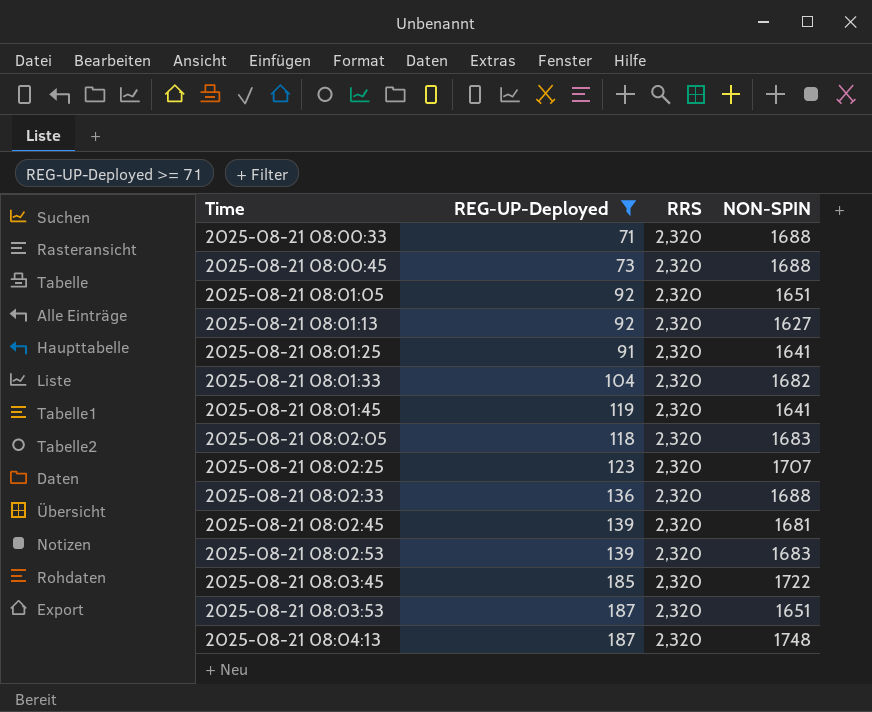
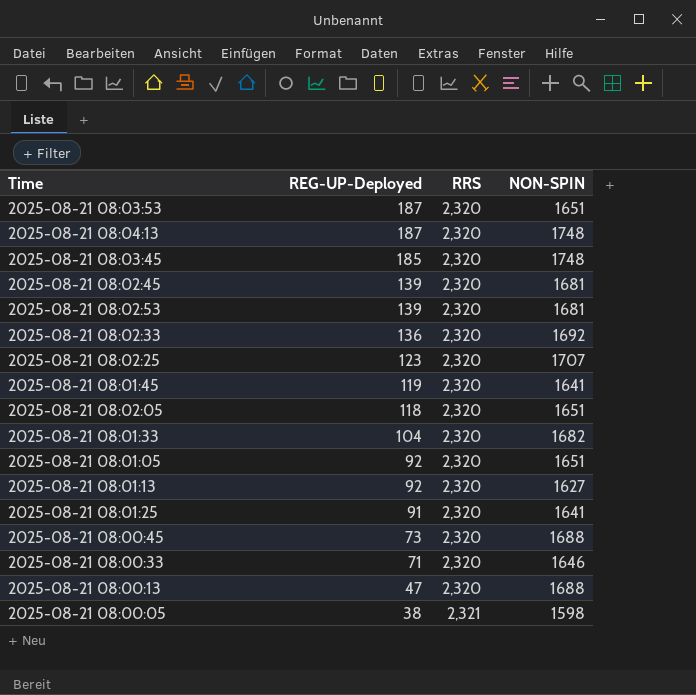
filter: REG-UP-Deployed >= 71 -> none
row order: Time ascending -> REG-UP-Deployed descending
2025-08-21 08:03:45 | NON-SPIN: 1722 -> 1748
2025-08-21 08:02:53 | NON-SPIN: 1683 -> 1681
2025-08-21 08:02:33 | NON-SPIN: 1688 -> 1692
2025-08-21 08:02:05 | NON-SPIN: 1683 -> 1651
2025-08-21 08:00:33 | NON-SPIN: 1688 -> 1646

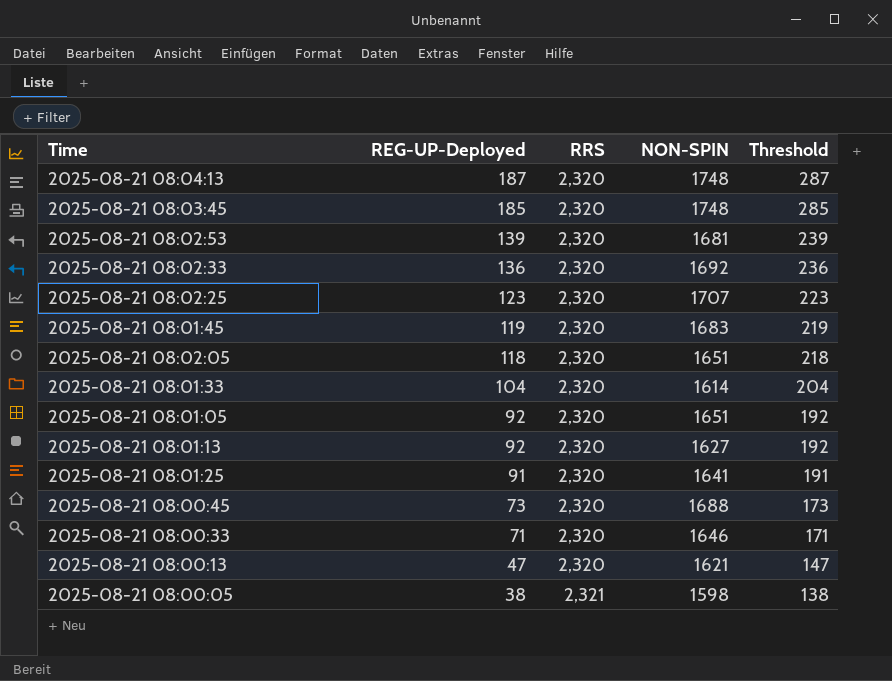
column Threshold | formula: none -> [REG-UP-Deployed] + 100
row 2025-08-21 08:03:53: 187 | 2,320 | 1651 -> none
row 2025-08-21 08:02:45: 139 | 2,320 | 1681 -> none
2025-08-21 08:01:45 | NON-SPIN: 1641 -> 1683
2025-08-21 08:01:33 | NON-SPIN: 1682 -> 1614
2025-08-21 08:00:13 | NON-SPIN: 1688 -> 1621

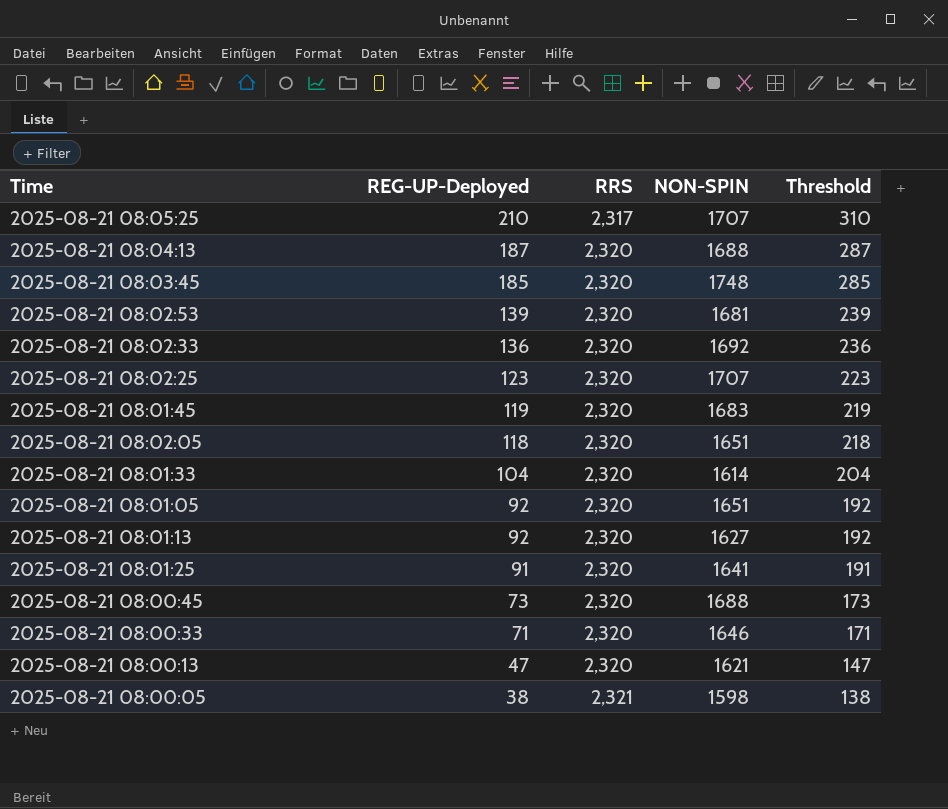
row 2025-08-21 08:05:25: none -> 210 | 2,317 | 1707 | 310
2025-08-21 08:04:13 | NON-SPIN: 1748 -> 1688

